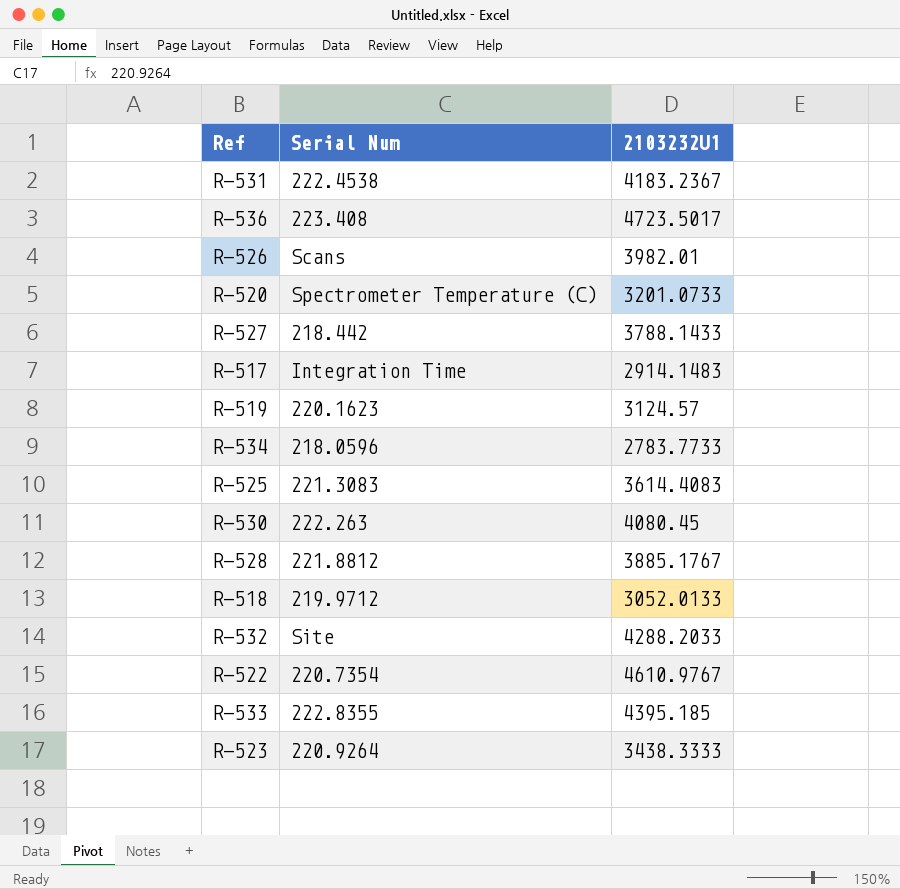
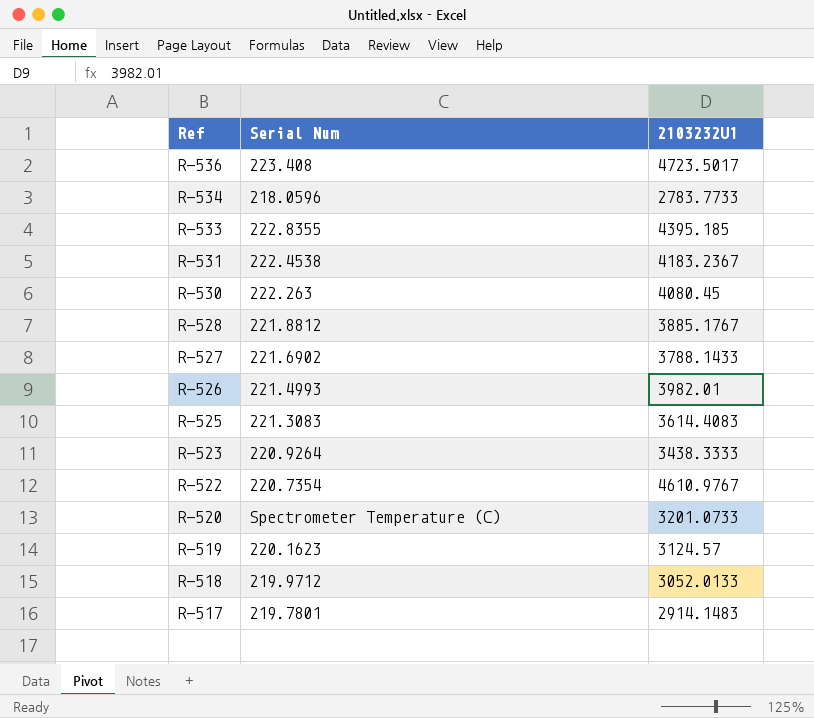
row order: none -> Ref descending
row R-532: Site | 4288.2033 -> none
R-527 | Serial Num: 218.442 -> 221.6902
R-526 | Serial Num: Scans -> 221.4993
R-517 | Serial Num: Integration Time -> 219.7801

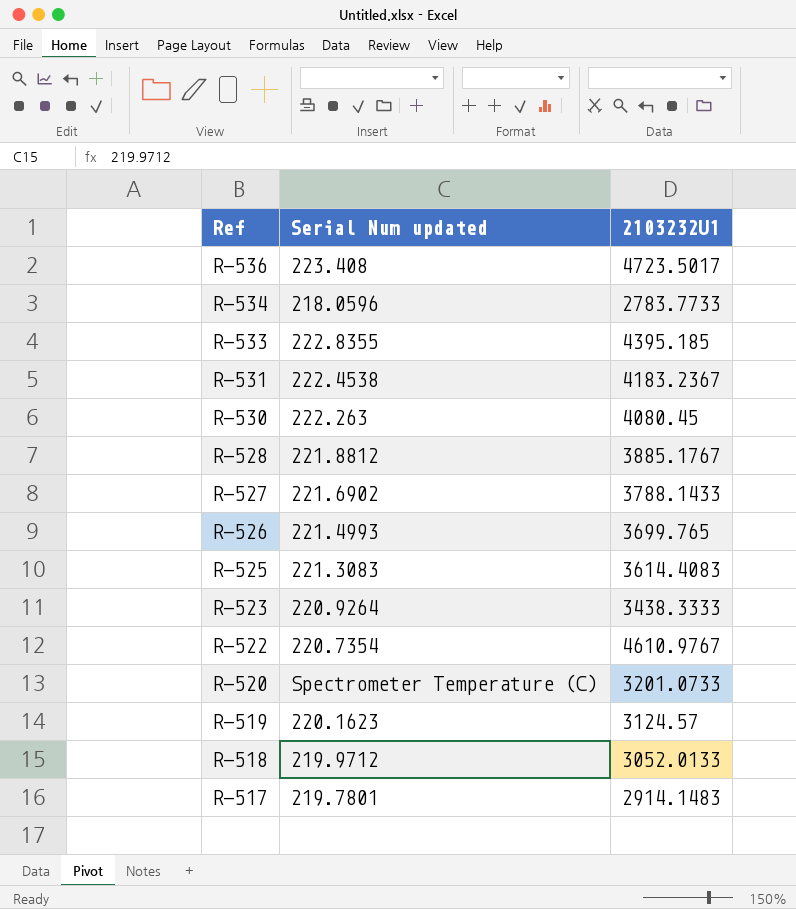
column name: Serial Num -> Serial Num updated
R-526 | 2103232U1: 3982.01 -> 3699.765

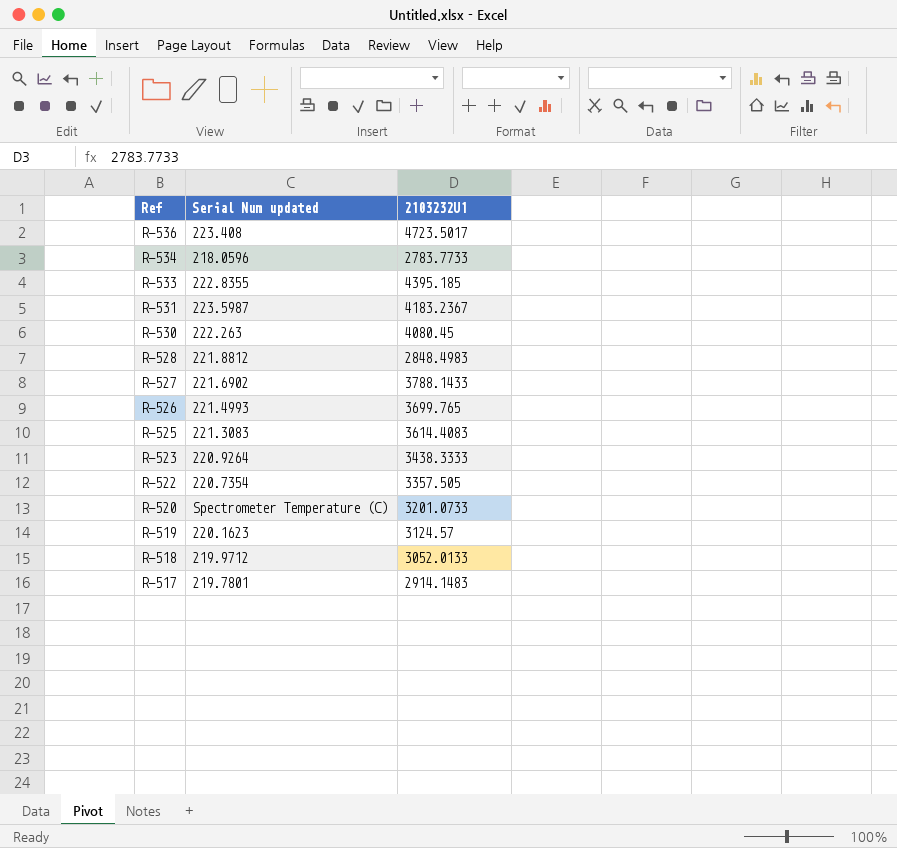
R-531 | Serial Num updated: 222.4538 -> 223.5987
R-528 | 2103232U1: 3885.1767 -> 2848.4983
R-522 | 2103232U1: 4610.9767 -> 3357.505

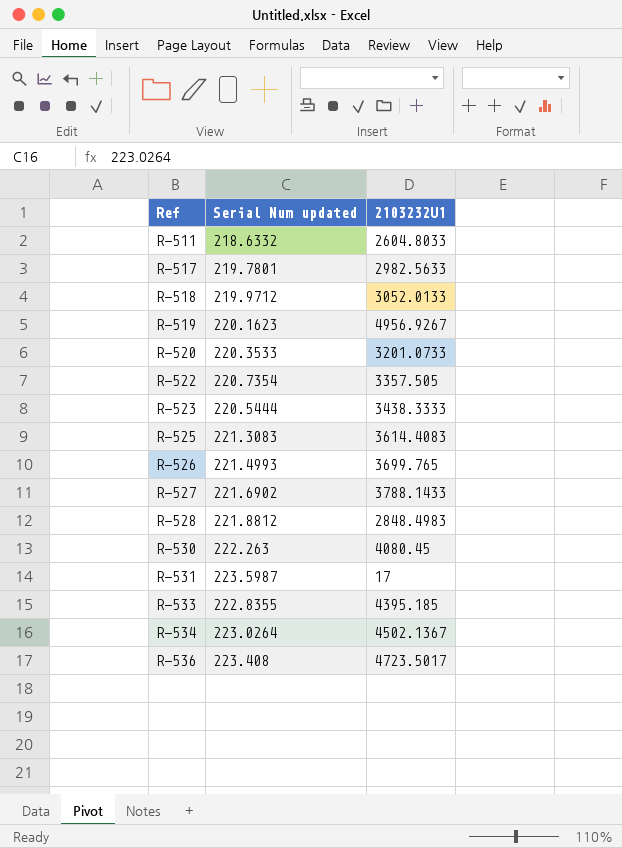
row order: Ref descending -> Ref ascending
row R-511: none -> 218.6332 | 2604.8033
R-517 | 2103232U1: 2914.1483 -> 2982.5633
R-519 | 2103232U1: 3124.57 -> 4956.9267
R-520 | Serial Num updated: Spectrometer Temperature (C) -> 220.3533
R-523 | Serial Num updated: 220.9264 -> 220.5444
R-531 | 2103232U1: 4183.2367 -> 17
R-534 | Serial Num updated: 218.0596 -> 223.0264
R-534 | 2103232U1: 2783.7733 -> 4502.1367

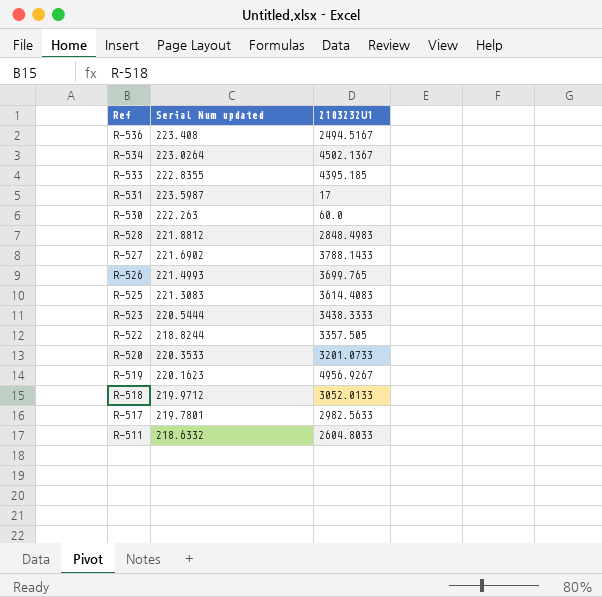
row order: Ref ascending -> Ref descending
R-536 | 2103232U1: 4723.5017 -> 2494.5167
R-530 | 2103232U1: 4080.45 -> 60.0
R-522 | Serial Num updated: 220.7354 -> 218.8244

